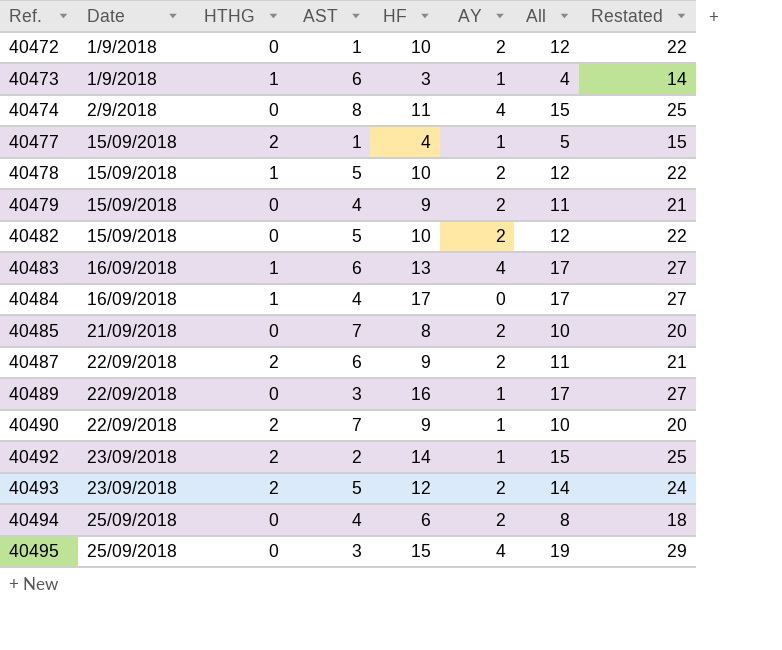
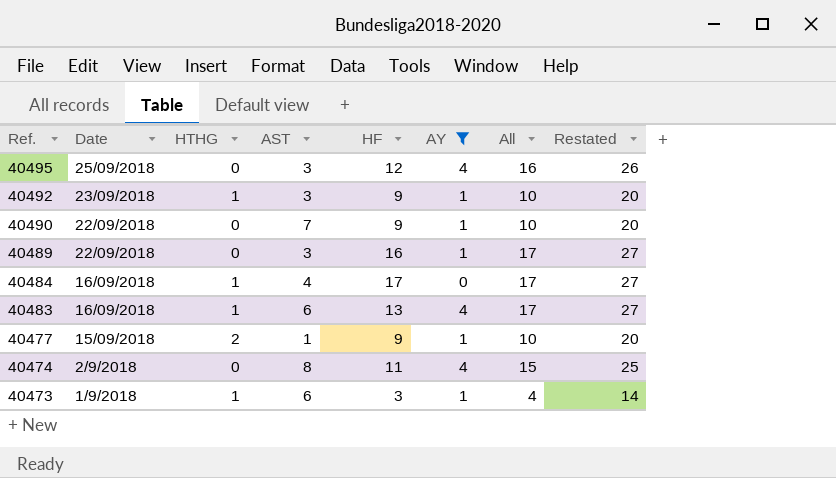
filter: none -> AY != 2
row order: Ref. ascending -> Ref. descending
40495 | HF: 15 -> 12
40495 | All: 19 -> 16
40495 | Restated: 29 -> 26
40492 | HTHG: 2 -> 1
40492 | AST: 2 -> 3
40492 | HF: 14 -> 9
40492 | All: 15 -> 10
40492 | Restated: 25 -> 20
40490 | HTHG: 2 -> 0
40477 | HF: 4 -> 9
40477 | All: 5 -> 10
40477 | Restated: 15 -> 20

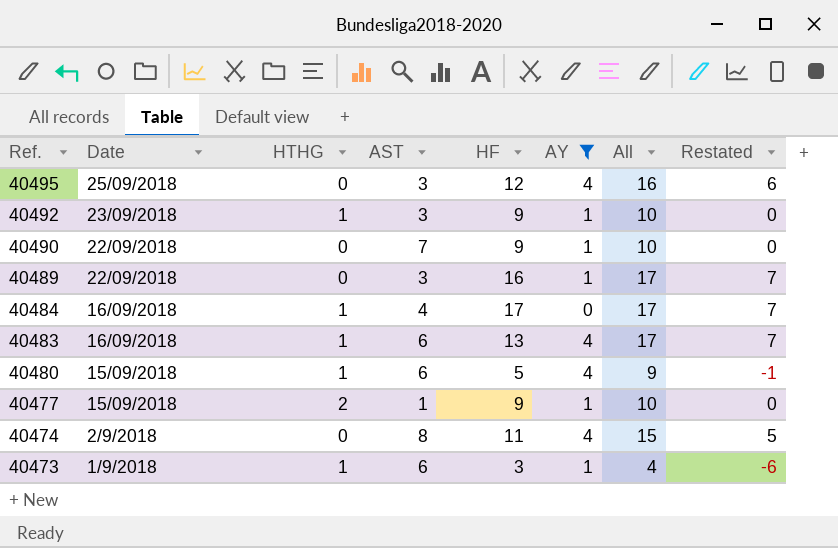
column Restated | formula: [All] + 10 -> [All] - 10
row 40480: none -> 15/09/2018 | 1 | 6 | 5 | 4 | 9 | -1

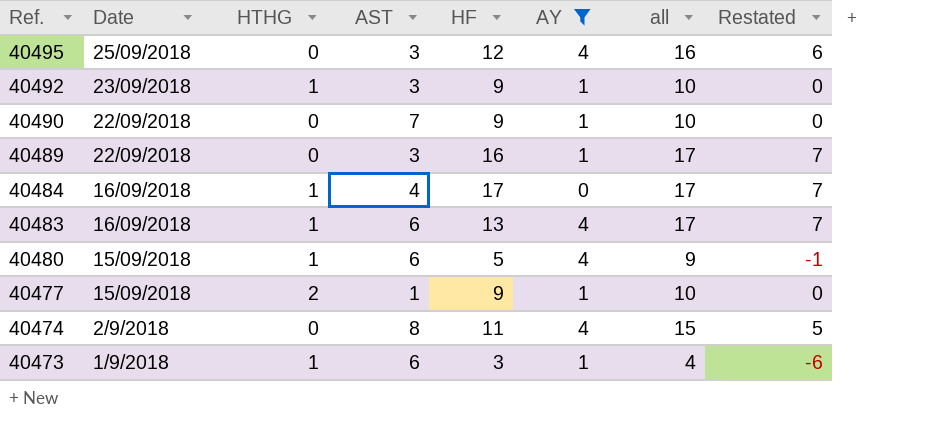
column name: All -> all

